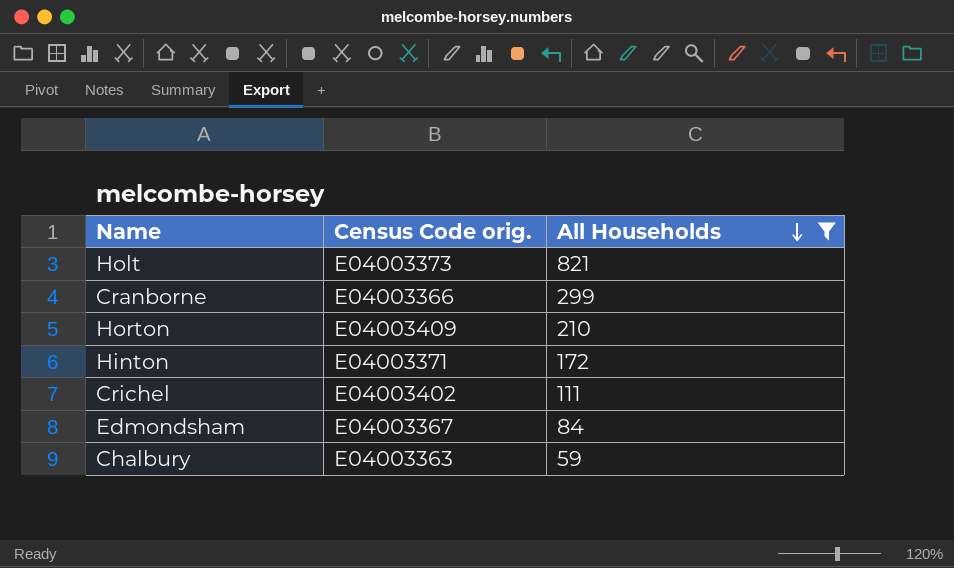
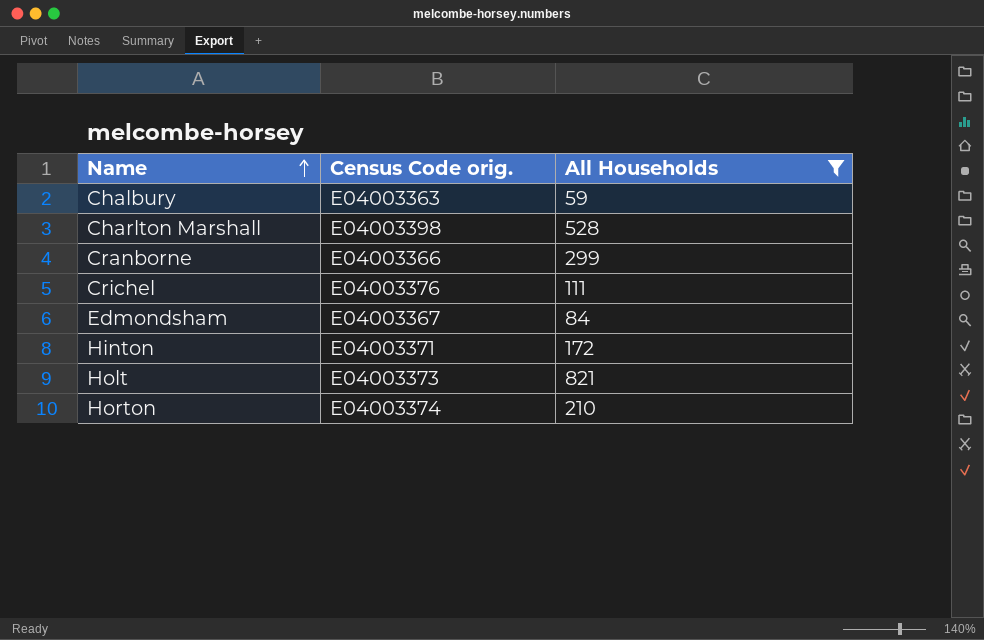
row order: All Households descending -> Name ascending
row Charlton Marshall: none -> E04003398 | 528
Crichel | Census Code orig.: E04003402 -> E04003376
Horton | Census Code orig.: E04003409 -> E04003374

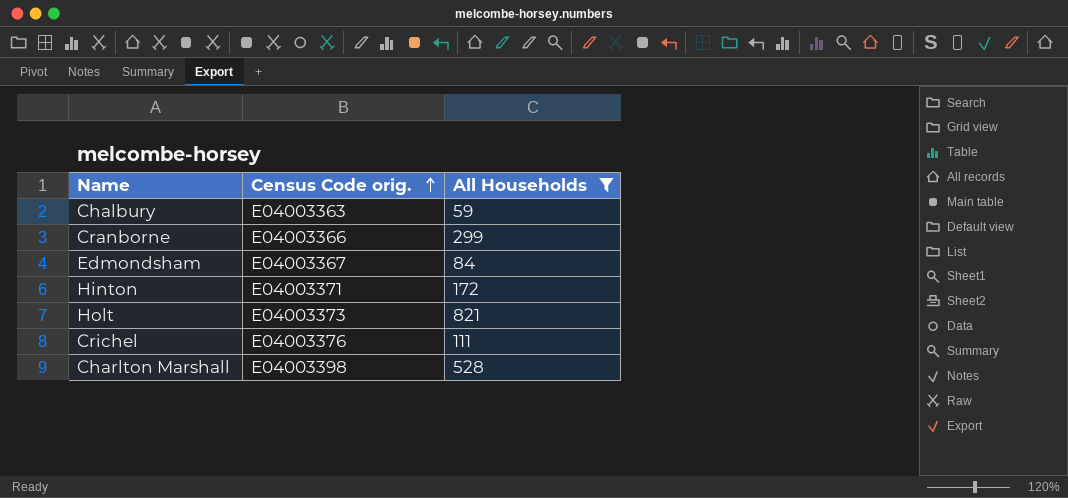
row order: Name ascending -> Census Code orig. ascending
row Horton: E04003374 | 210 -> none

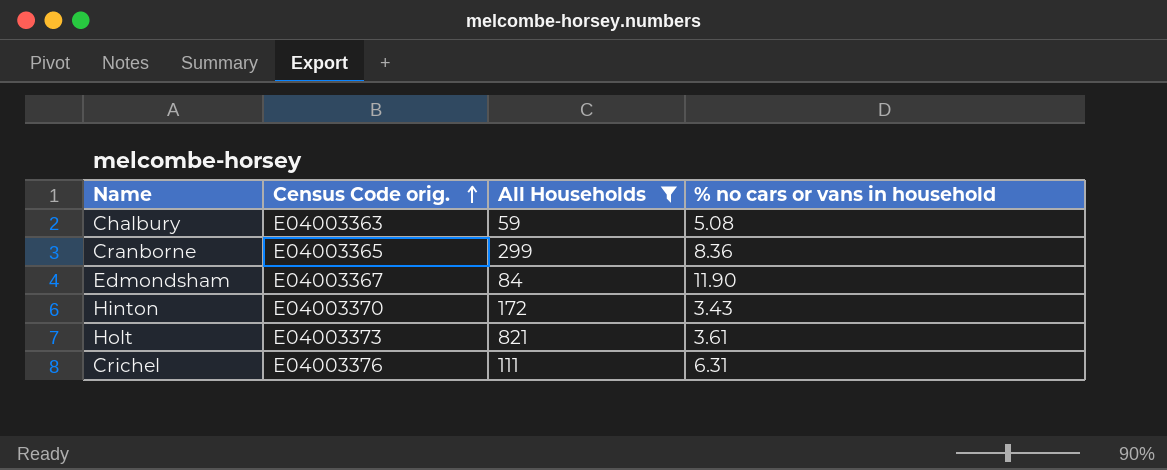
column % no cars or vans in household | position: none -> 4
row Charlton Marshall: E04003398 | 528 -> none
Cranborne | Census Code orig.: E04003366 -> E04003365
Hinton | Census Code orig.: E04003371 -> E04003370

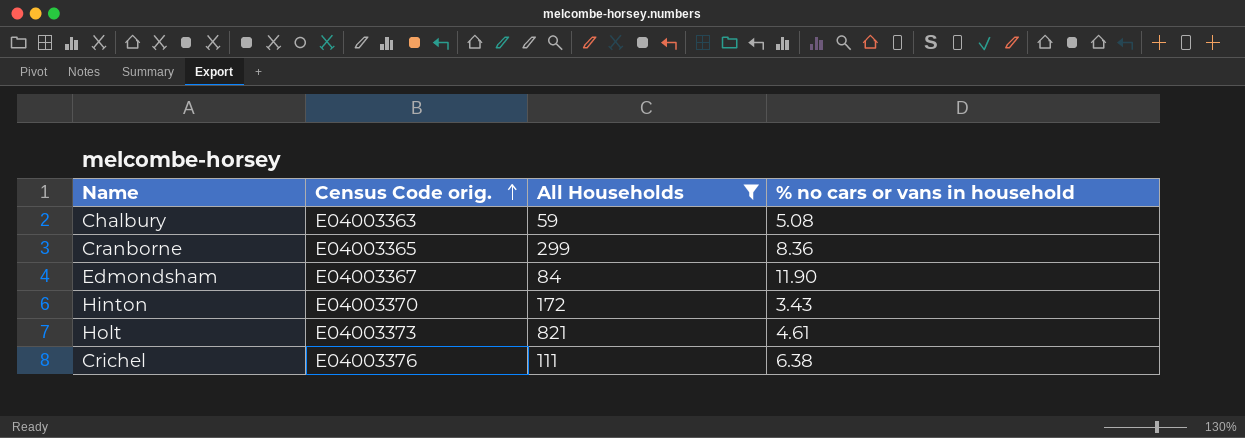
Holt | % no cars or vans in household: 3.61 -> 4.61
Crichel | % no cars or vans in household: 6.31 -> 6.38

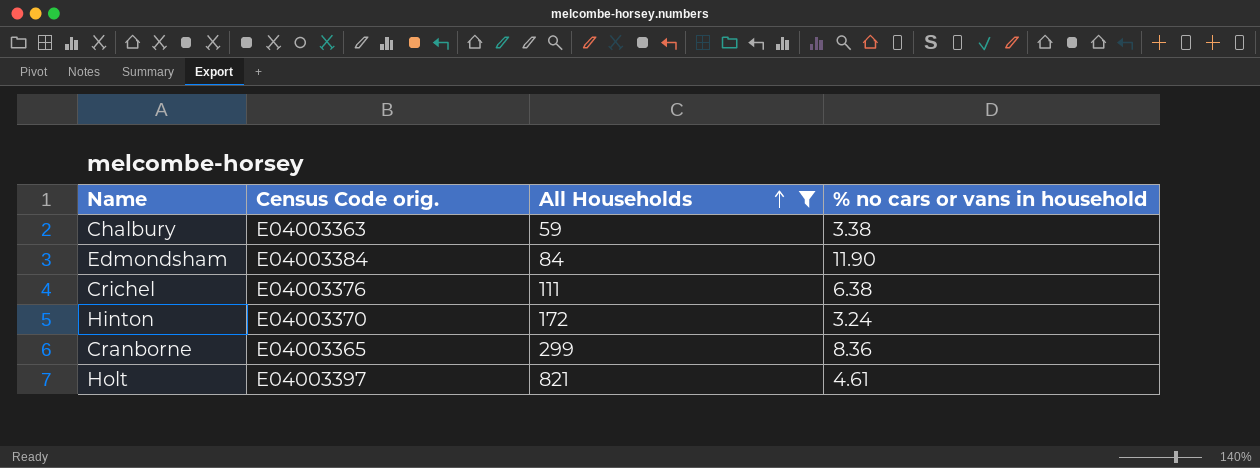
row order: Census Code orig. ascending -> All Households ascending
Chalbury | % no cars or vans in household: 5.08 -> 3.38
Edmondsham | Census Code orig.: E04003367 -> E04003384
Hinton | % no cars or vans in household: 3.43 -> 3.24
Holt | Census Code orig.: E04003373 -> E04003397

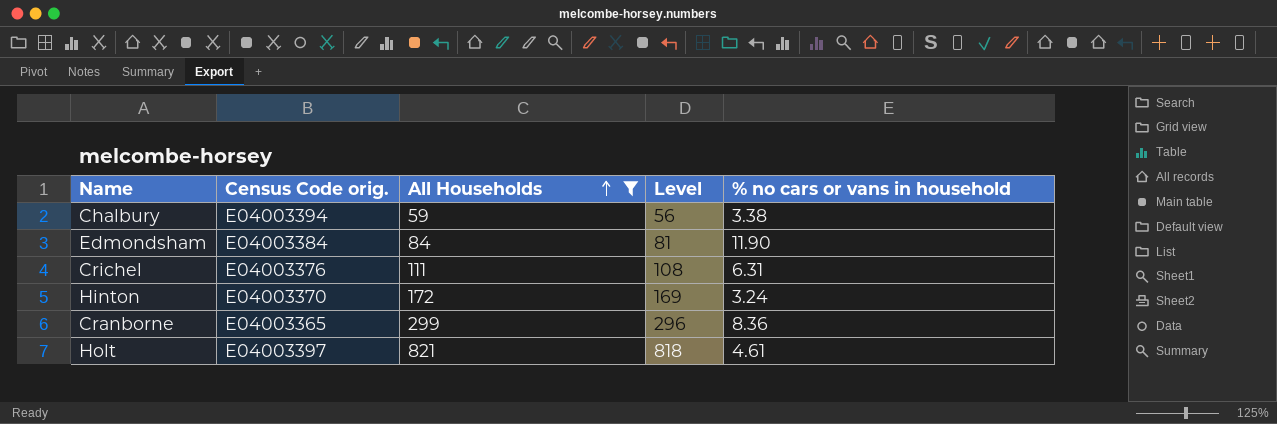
column Level | formula: none -> [All Households] - 3
Chalbury | Census Code orig.: E04003363 -> E04003394
Crichel | % no cars or vans in household: 6.38 -> 6.31

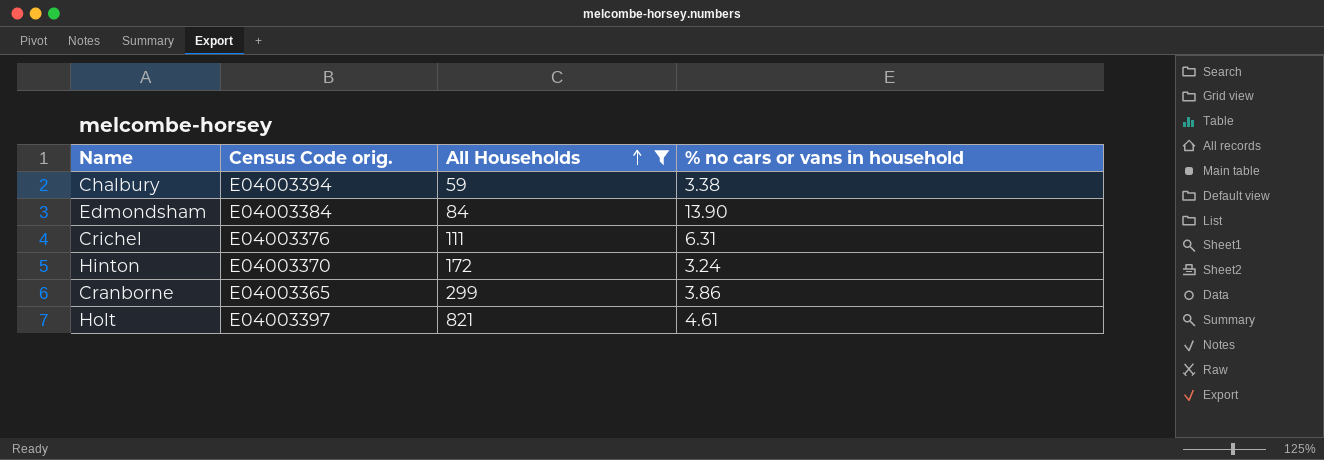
column Level | formula: [All Households] - 3 -> none
Edmondsham | % no cars or vans in household: 11.90 -> 13.90
Cranborne | % no cars or vans in household: 8.36 -> 3.86

